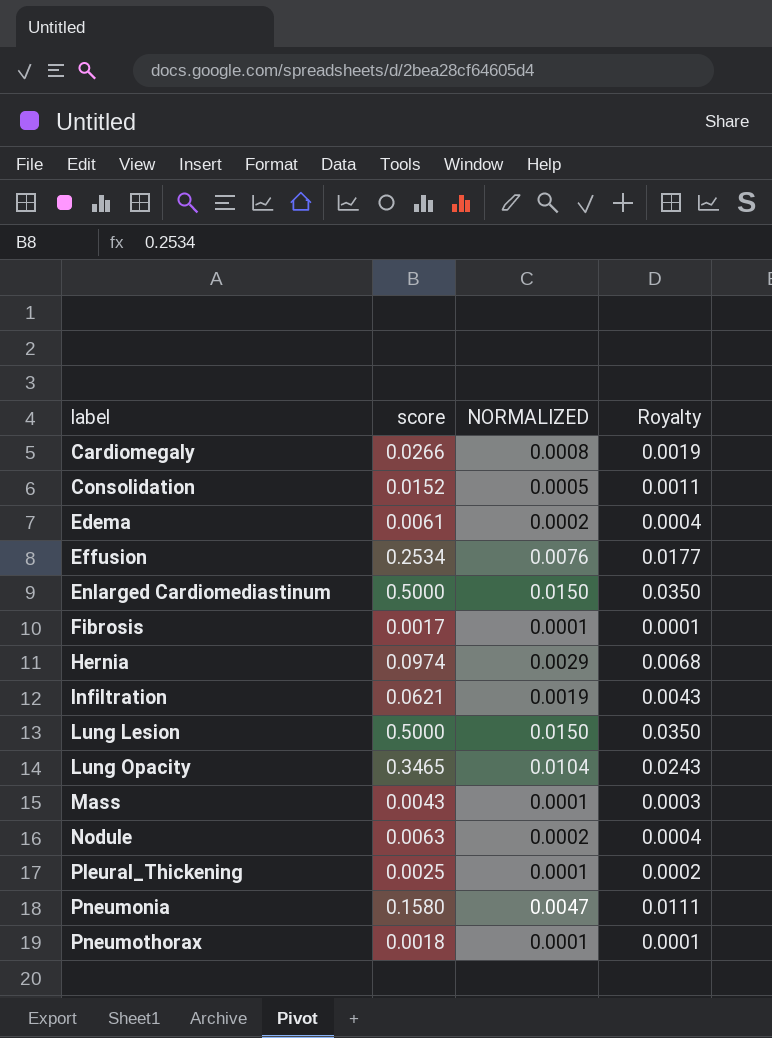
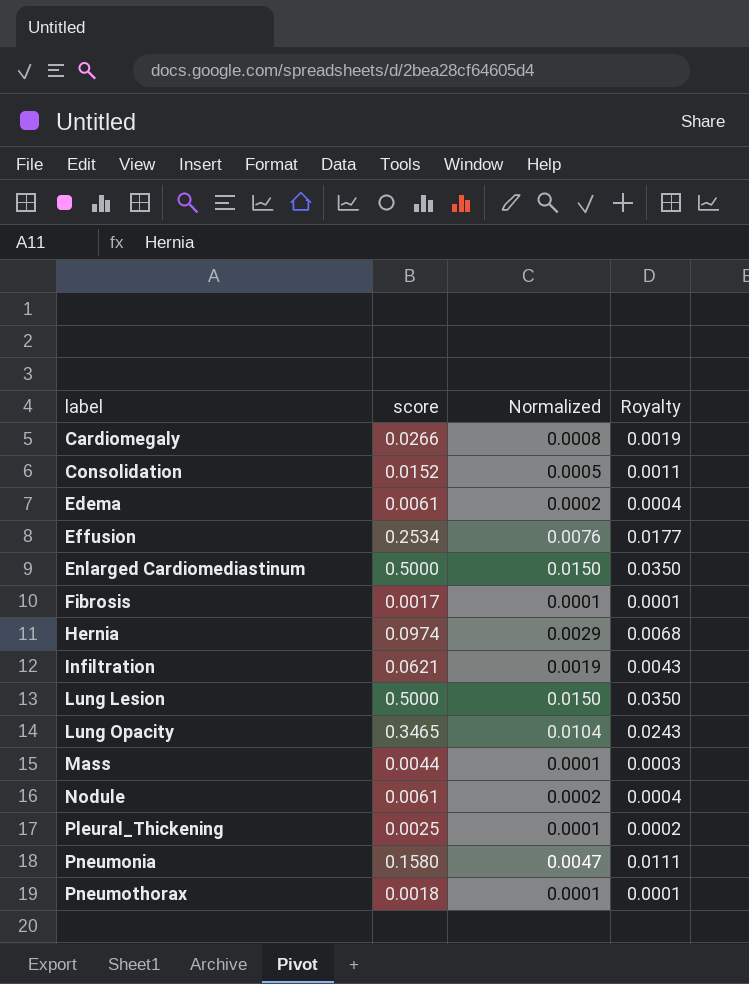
column name: NORMALIZED -> Normalized
Mass | score: 0.0043 -> 0.0044
Nodule | score: 0.0063 -> 0.0061

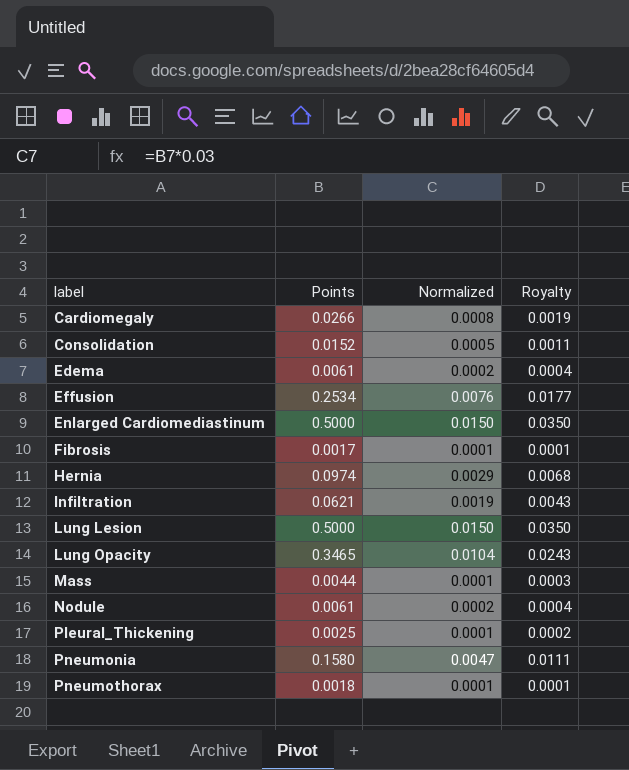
column name: score -> Points

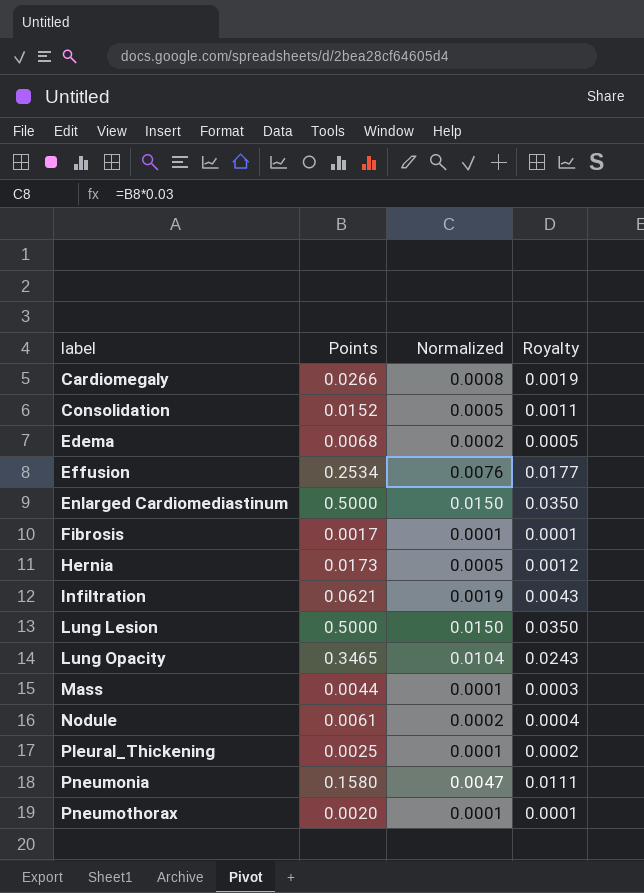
Edema | Points: 0.0061 -> 0.0068
Edema | Royalty: 0.0004 -> 0.0005
Hernia | Points: 0.0974 -> 0.0173
Hernia | Normalized: 0.0029 -> 0.0005
Hernia | Royalty: 0.0068 -> 0.0012
Pneumothorax | Points: 0.0018 -> 0.0020

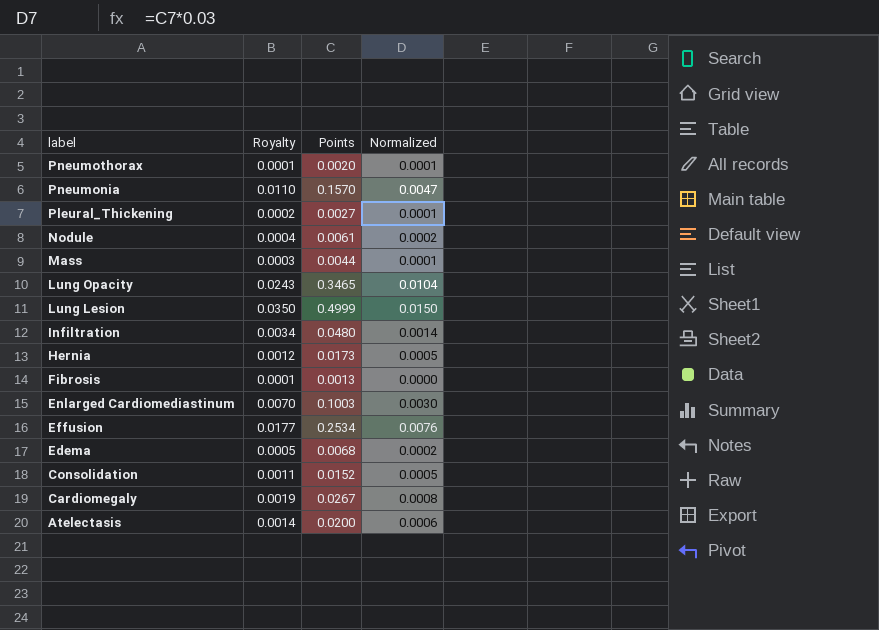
row order: label ascending -> label descending
column Royalty | position: 4 -> 2
Pneumonia | Royalty: 0.0111 -> 0.0110
Pneumonia | Points: 0.1580 -> 0.1570
Pleural_Thickening | Points: 0.0025 -> 0.0027
Lung Lesion | Points: 0.5000 -> 0.4999
Infiltration | Royalty: 0.0043 -> 0.0034
Infiltration | Points: 0.0621 -> 0.0480
Infiltration | Normalized: 0.0019 -> 0.0014
Fibrosis | Points: 0.0017 -> 0.0013
Fibrosis | Normalized: 0.0001 -> 0.0000
Enlarged Cardiomediastinum | Royalty: 0.0350 -> 0.0070
Enlarged Cardiomediastinum | Points: 0.5000 -> 0.1003
Enlarged Cardiomediastinum | Normalized: 0.0150 -> 0.0030
Cardiomegaly | Points: 0.0266 -> 0.0267
row Atelectasis: none -> 0.0014 | 0.0200 | 0.0006

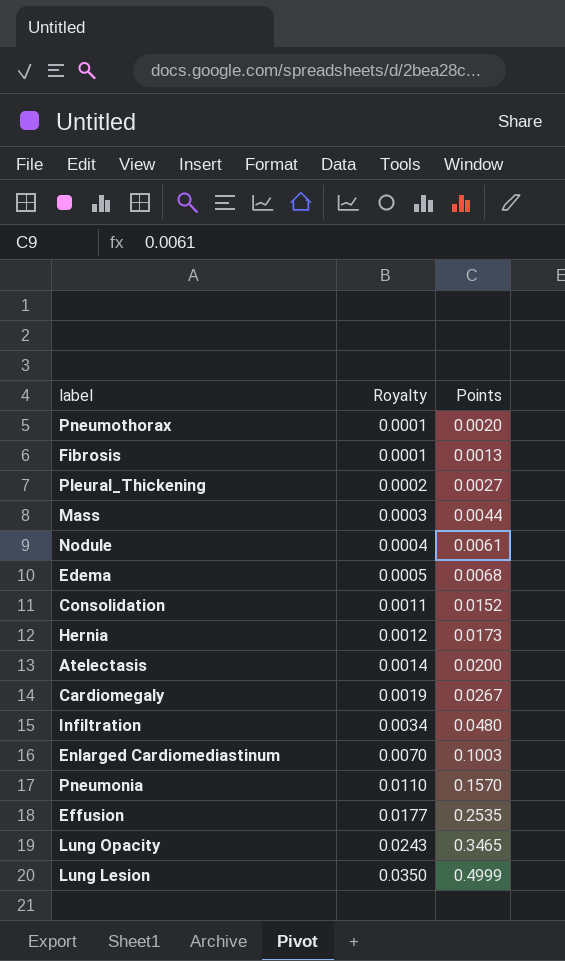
row order: label descending -> Royalty ascending
column Normalized | formula: [Points] * 0.03 -> none
Effusion | Points: 0.2534 -> 0.2535

